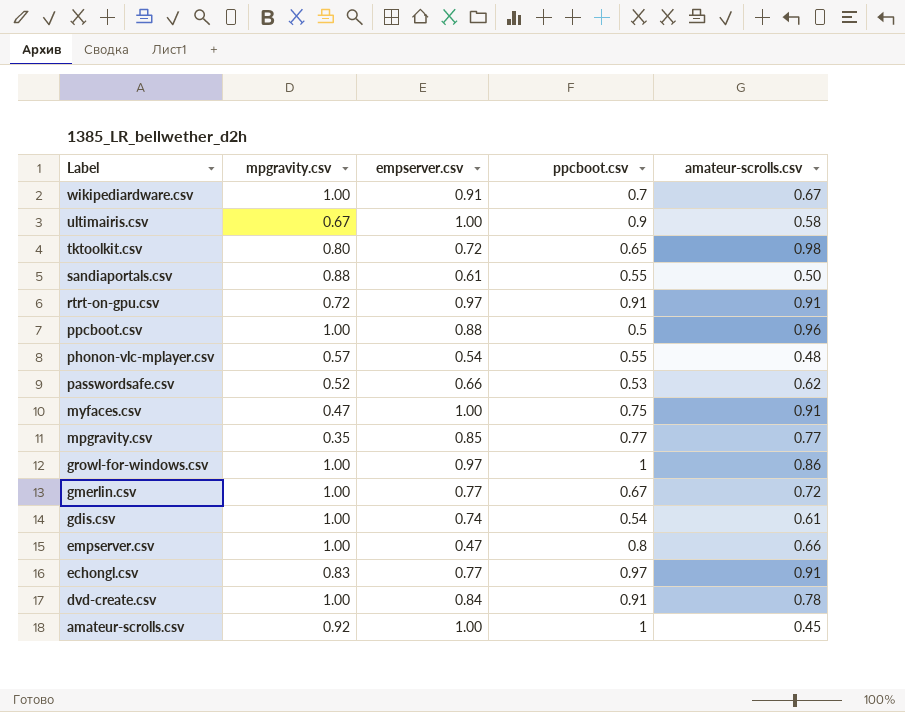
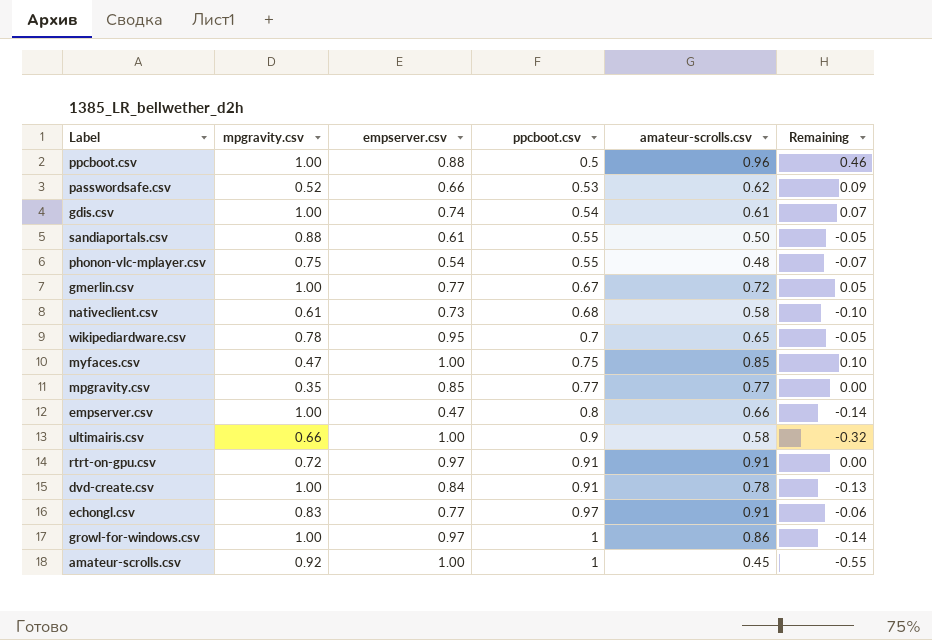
row order: Label descending -> ppcboot.csv ascending
column Remaining | formula: none -> [amateur-scrolls.csv] - [ppcboot.csv]
row tktoolkit.csv: 0.80 | 0.72 | 0.65 | 0.98 -> none
phonon-vlc-mplayer.csv | mpgravity.csv: 0.57 -> 0.75
row nativeclient.csv: none -> 0.61 | 0.73 | 0.68 | 0.58 | -0.10
wikipediardware.csv | mpgravity.csv: 1.00 -> 0.78
wikipediardware.csv | empserver.csv: 0.91 -> 0.95
wikipediardware.csv | amateur-scrolls.csv: 0.67 -> 0.65
myfaces.csv | amateur-scrolls.csv: 0.91 -> 0.85
ultimairis.csv | mpgravity.csv: 0.67 -> 0.66

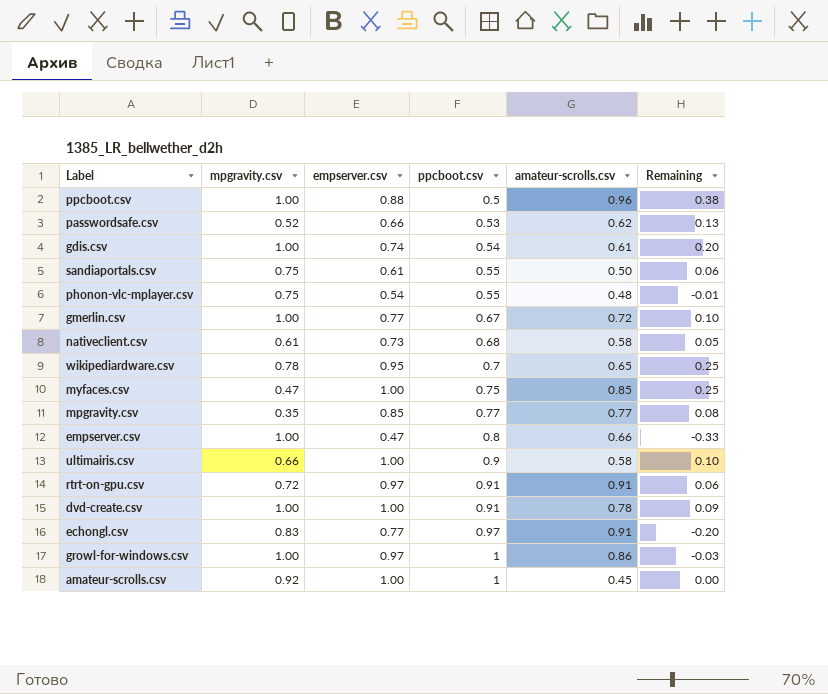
column Remaining | formula: [amateur-scrolls.csv] - [ppcboot.csv] -> [empserver.csv] - [ppcboot.csv]
sandiaportals.csv | mpgravity.csv: 0.88 -> 0.75
dvd-create.csv | empserver.csv: 0.84 -> 1.00

